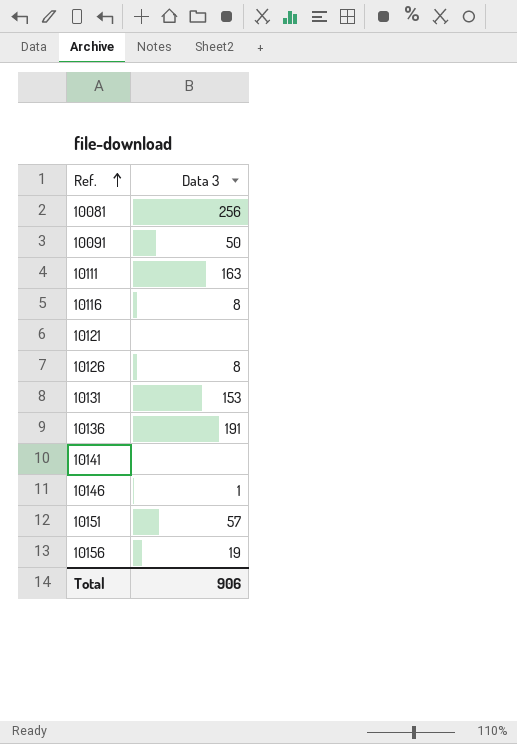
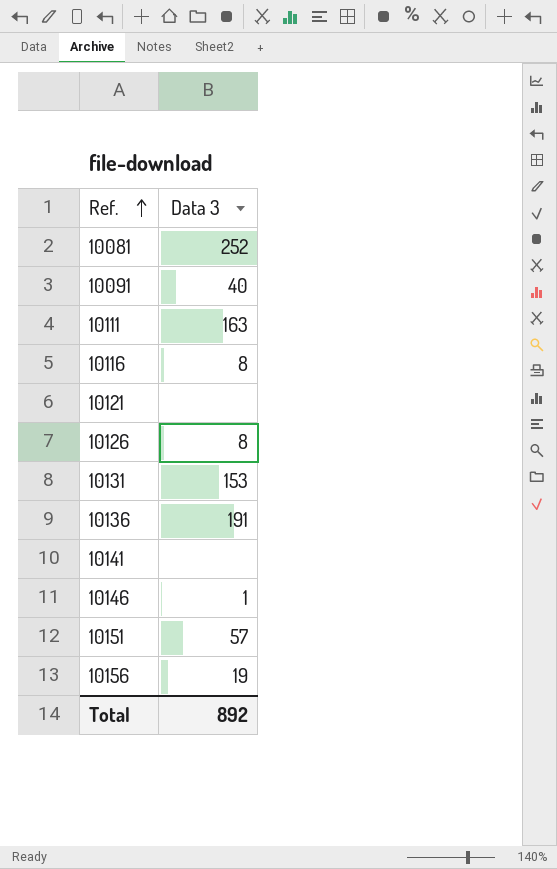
10081 | Data 3: 256 -> 252
10091 | Data 3: 50 -> 40
Total | Data 3: 906 -> 892

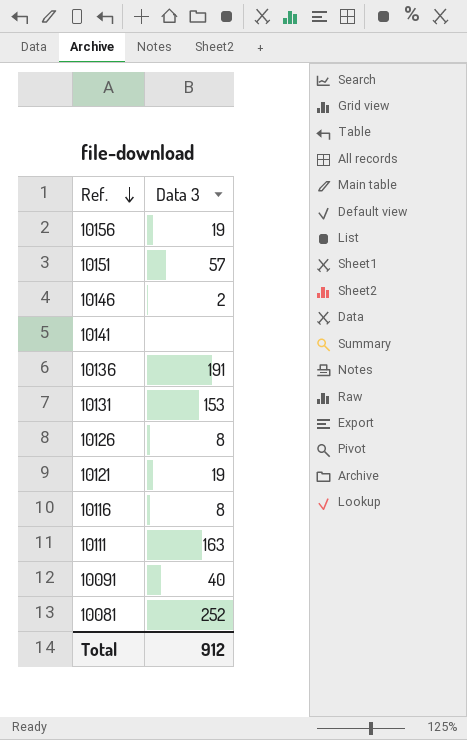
row order: Ref. ascending -> Ref. descending
10146 | Data 3: 1 -> 2
10121 | Data 3: none -> 19
Total | Data 3: 892 -> 912

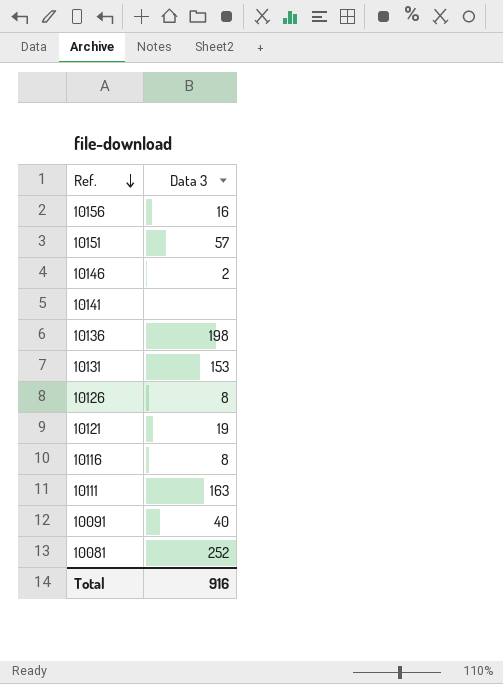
10156 | Data 3: 19 -> 16
10136 | Data 3: 191 -> 198
Total | Data 3: 912 -> 916

